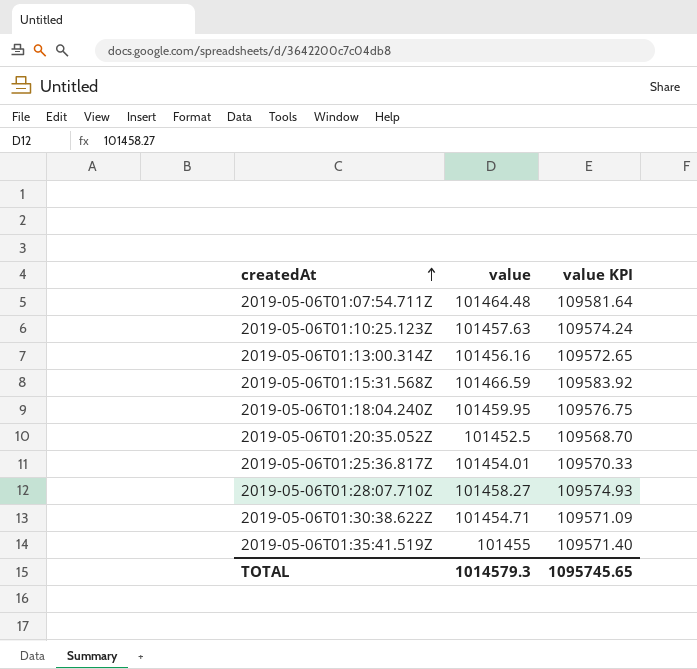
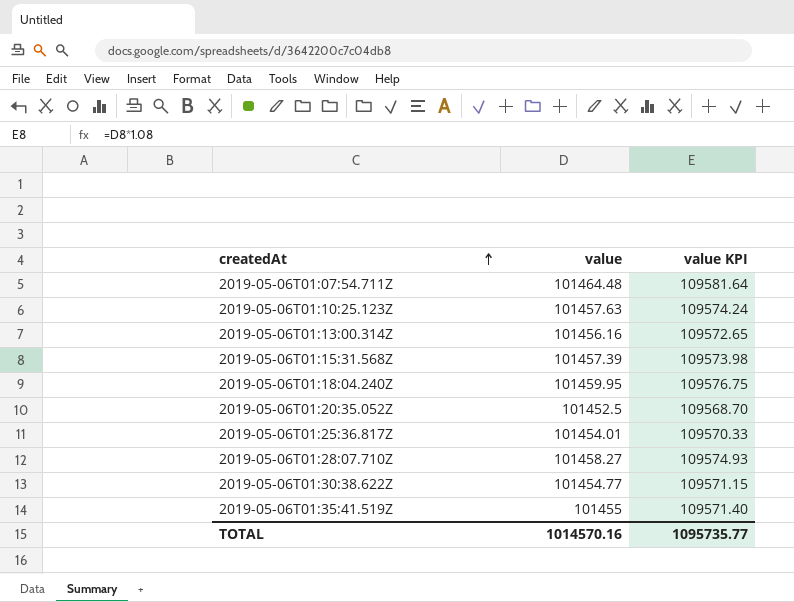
2019-05-06T01:15:31.568Z | value: 101466.59 -> 101457.39
2019-05-06T01:15:31.568Z | value KPI: 109583.92 -> 109573.98
2019-05-06T01:30:38.622Z | value: 101454.71 -> 101454.77
2019-05-06T01:30:38.622Z | value KPI: 109571.09 -> 109571.15
TOTAL | value: 1014579.3 -> 1014570.16
TOTAL | value KPI: 1095745.65 -> 1095735.77

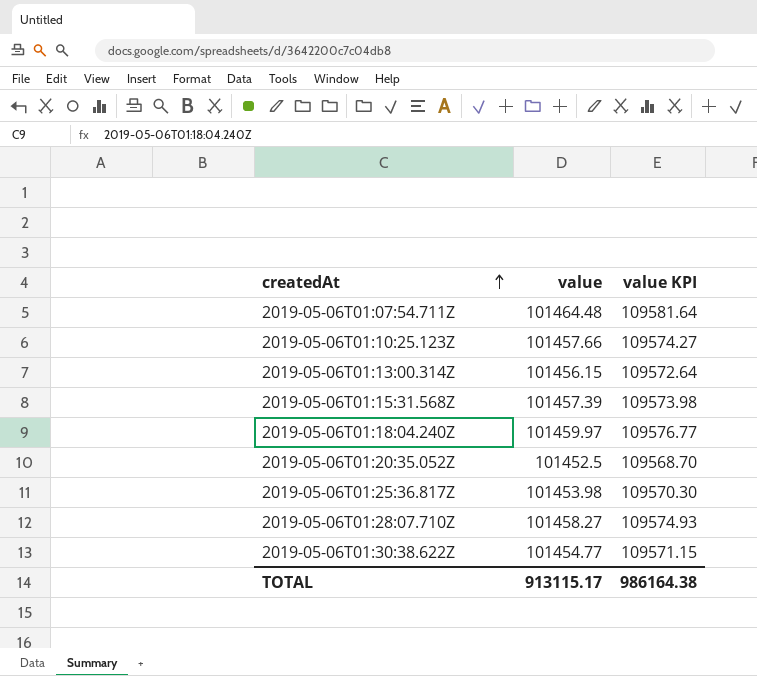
row 2019-05-06T01:35:41.519Z: 101455 | 109571.40 -> none
2019-05-06T01:10:25.123Z | value: 101457.63 -> 101457.66
2019-05-06T01:10:25.123Z | value KPI: 109574.24 -> 109574.27
2019-05-06T01:13:00.314Z | value: 101456.16 -> 101456.15
2019-05-06T01:13:00.314Z | value KPI: 109572.65 -> 109572.64
2019-05-06T01:18:04.240Z | value: 101459.95 -> 101459.97
2019-05-06T01:18:04.240Z | value KPI: 109576.75 -> 109576.77
2019-05-06T01:25:36.817Z | value: 101454.01 -> 101453.98
2019-05-06T01:25:36.817Z | value KPI: 109570.33 -> 109570.30
TOTAL | value: 1014570.16 -> 913115.17
TOTAL | value KPI: 1095735.77 -> 986164.38

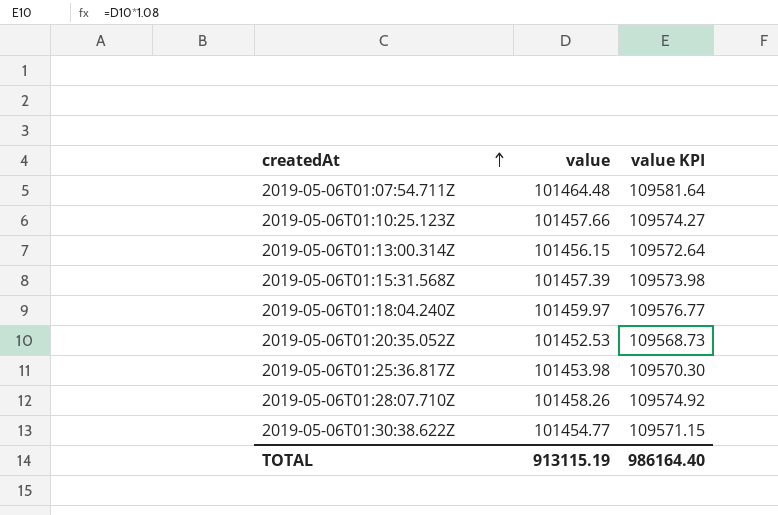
2019-05-06T01:20:35.052Z | value: 101452.5 -> 101452.53
2019-05-06T01:20:35.052Z | value KPI: 109568.70 -> 109568.73
2019-05-06T01:28:07.710Z | value: 101458.27 -> 101458.26
2019-05-06T01:28:07.710Z | value KPI: 109574.93 -> 109574.92
TOTAL | value: 913115.17 -> 913115.19
TOTAL | value KPI: 986164.38 -> 986164.40

